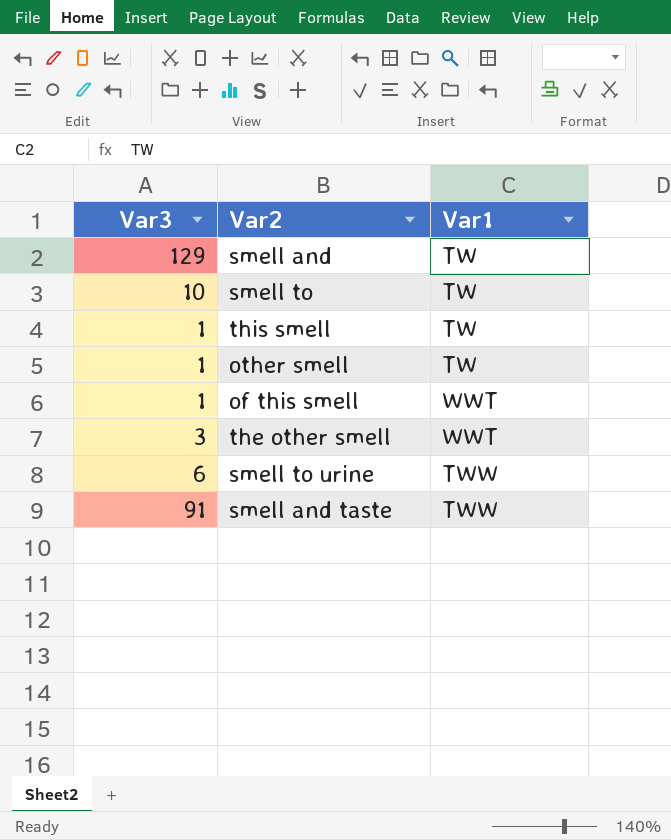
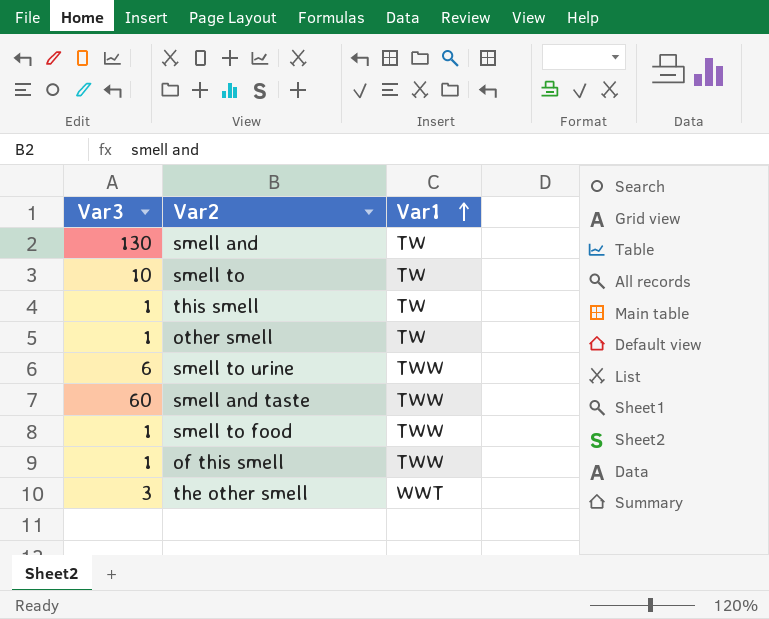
row order: none -> Var1 ascending
smell and | Var3: 129 -> 130
smell and taste | Var3: 91 -> 60
row smell to food: none -> 1 | TWW
of this smell | Var1: WWT -> TWW

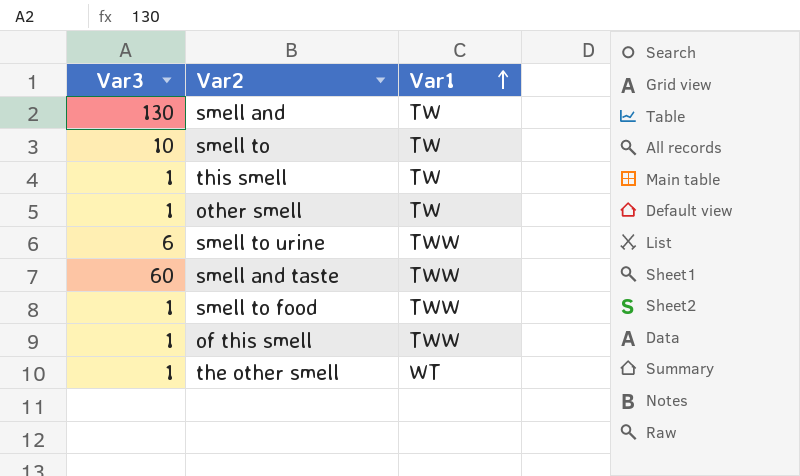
the other smell | Var3: 3 -> 1
the other smell | Var1: WWT -> WT

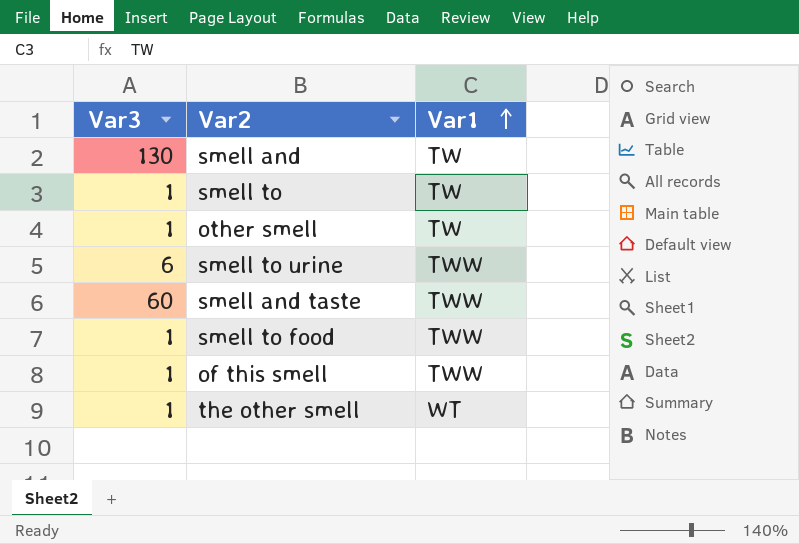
row this smell: 1 | TW -> none
smell to | Var3: 10 -> 1

